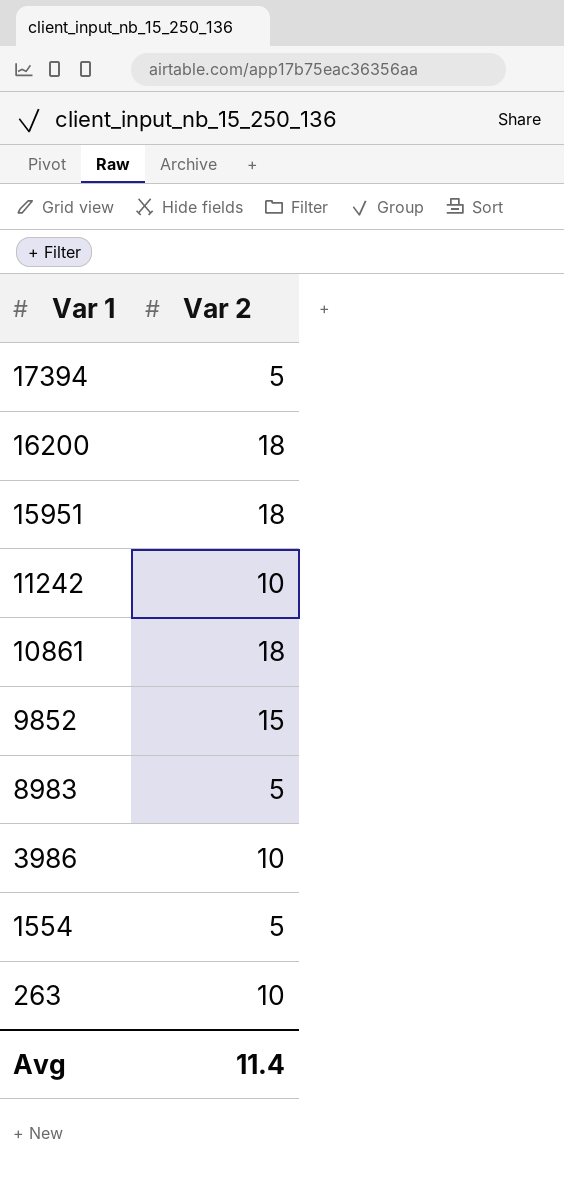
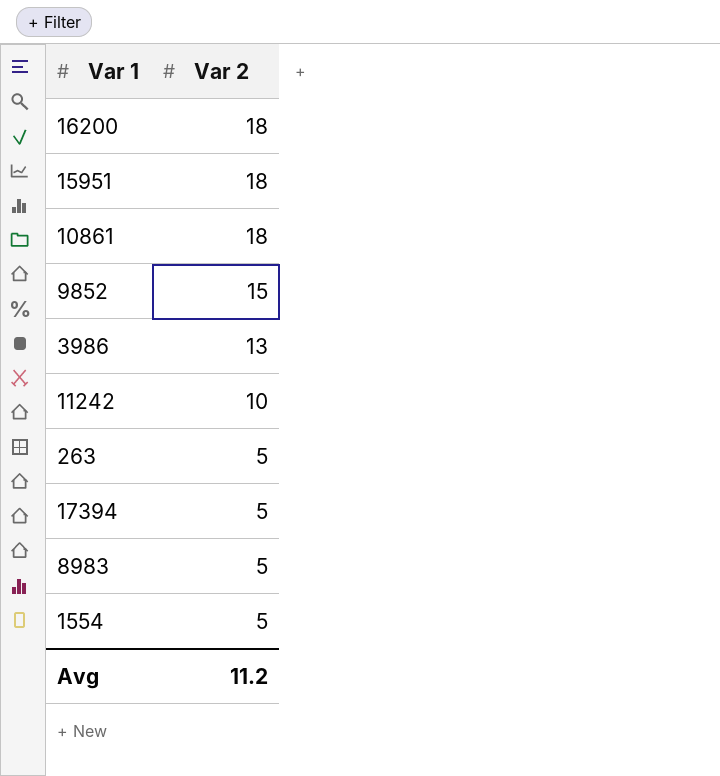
row order: Var 1 descending -> Var 2 descending
3986 | Var 2: 10 -> 13
263 | Var 2: 10 -> 5
Avg | Var 2: 11.4 -> 11.2

